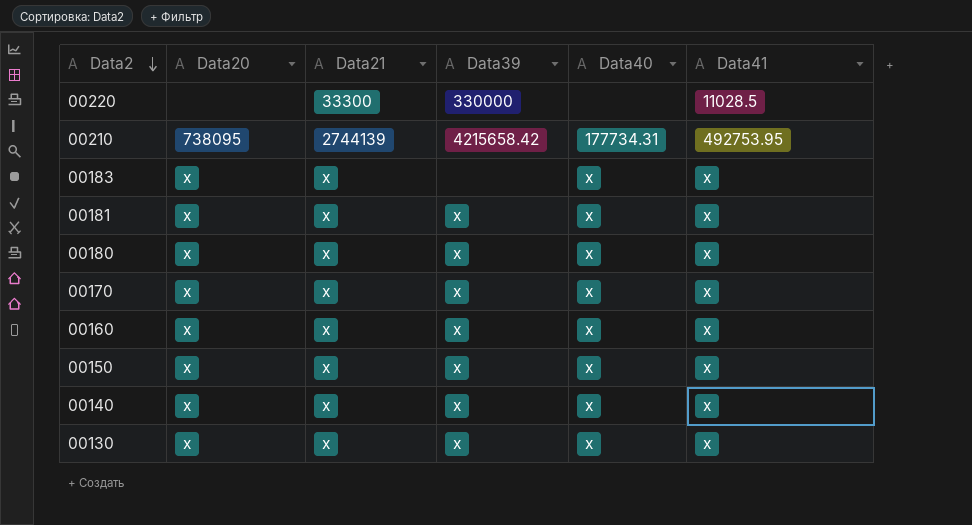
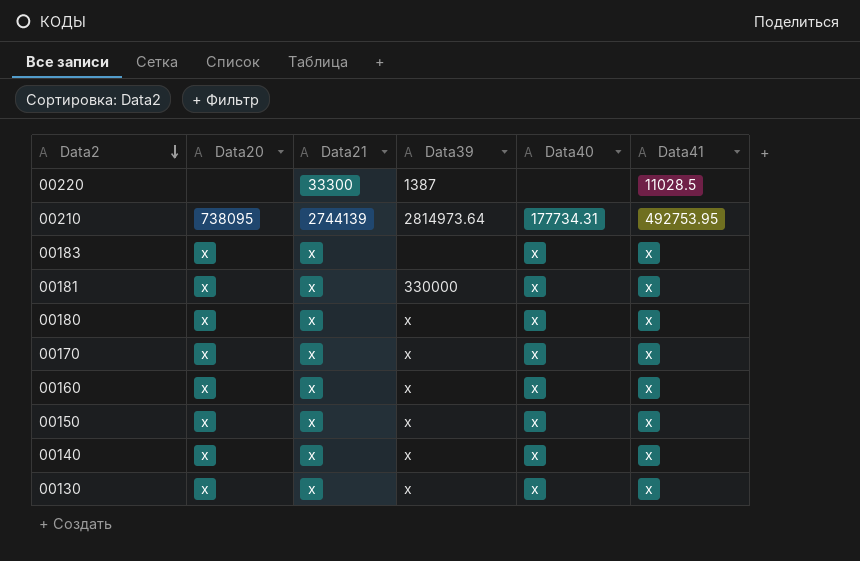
00220 | Data39: 330000 -> 1387
00210 | Data39: 4215658.42 -> 2814973.64
00181 | Data39: х -> 330000

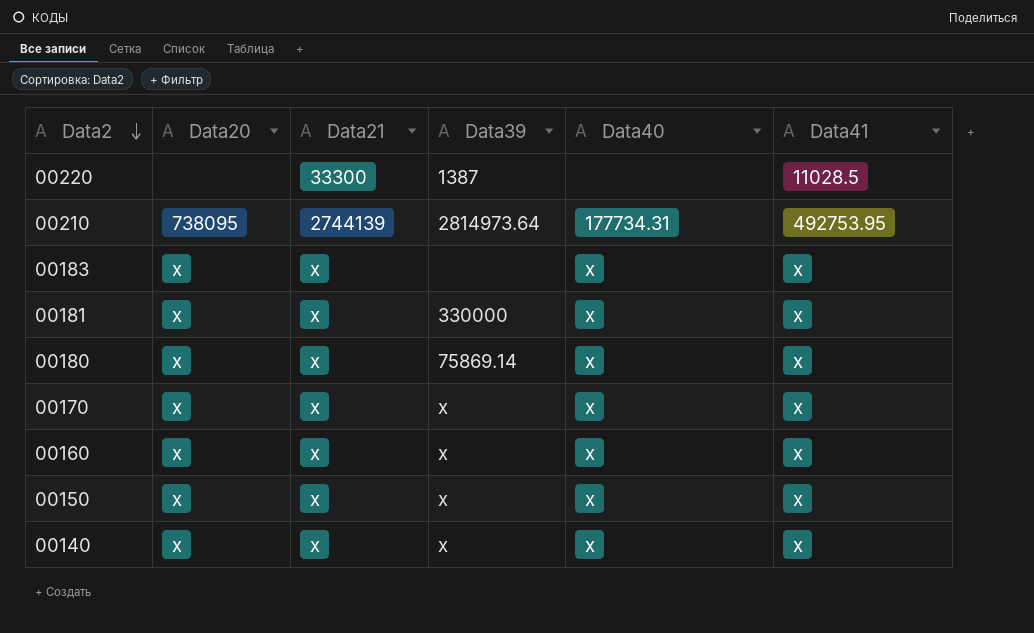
row 00130: х | х | х | х | х -> none
00180 | Data39: х -> 75869.14

